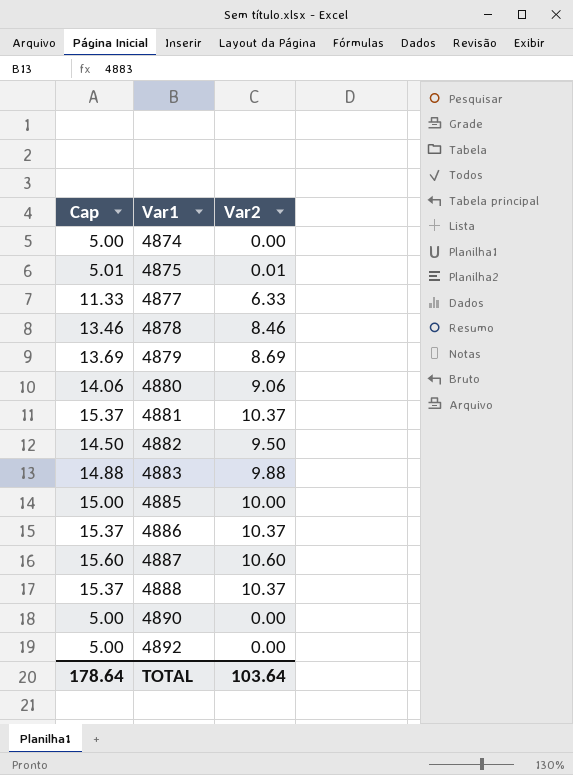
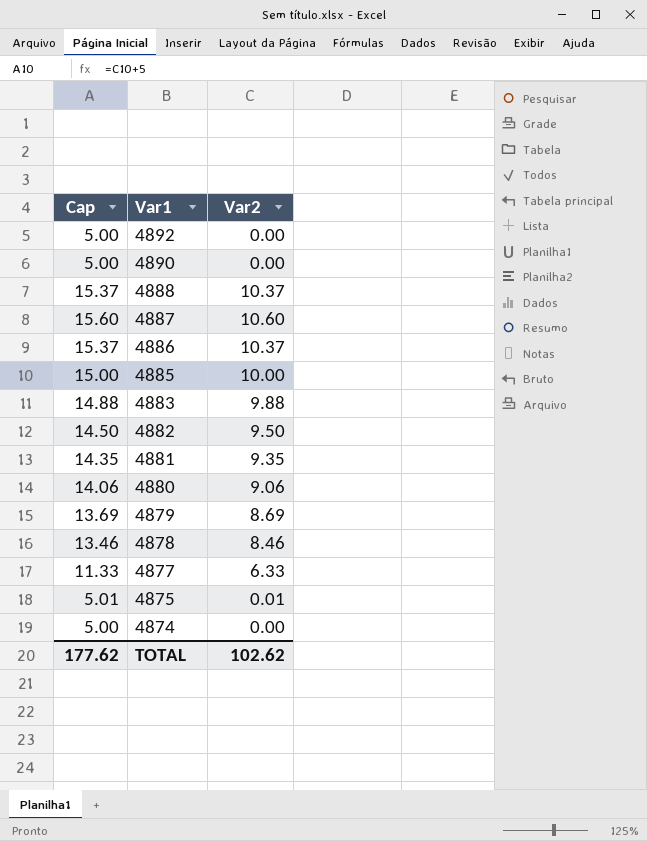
row order: Var1 ascending -> Var1 descending
4881 | Cap: 15.37 -> 14.35
4881 | Var2: 10.37 -> 9.35
TOTAL | Cap: 178.64 -> 177.62
TOTAL | Var2: 103.64 -> 102.62

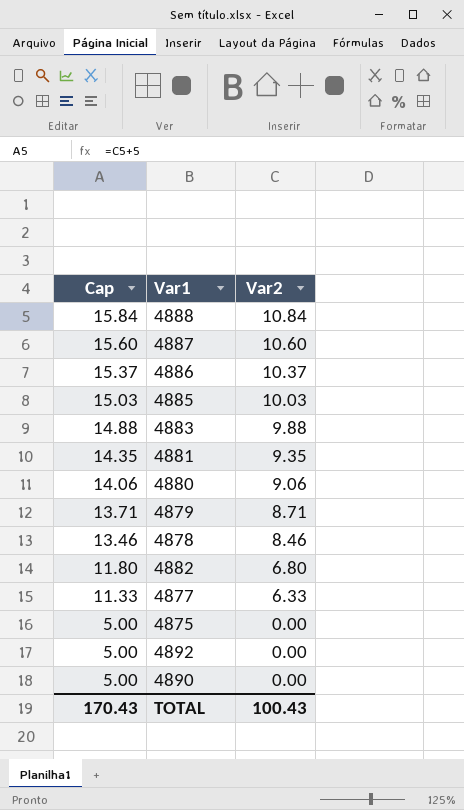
row order: Var1 descending -> Cap descending
row 4874: 5.00 | 0.00 -> none
4888 | Cap: 15.37 -> 15.84
4888 | Var2: 10.37 -> 10.84
4885 | Cap: 15.00 -> 15.03
4885 | Var2: 10.00 -> 10.03
4879 | Cap: 13.69 -> 13.71
4879 | Var2: 8.69 -> 8.71
4882 | Cap: 14.50 -> 11.80
4882 | Var2: 9.50 -> 6.80
4875 | Cap: 5.01 -> 5.00
4875 | Var2: 0.01 -> 0.00
TOTAL | Cap: 177.62 -> 170.43
TOTAL | Var2: 102.62 -> 100.43

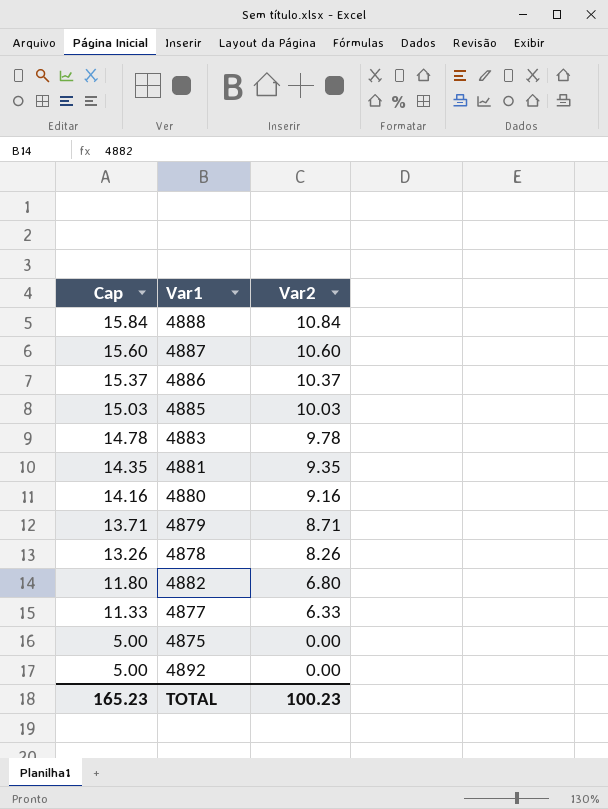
row 4890: 5.00 | 0.00 -> none
4883 | Cap: 14.88 -> 14.78
4883 | Var2: 9.88 -> 9.78
4880 | Cap: 14.06 -> 14.16
4880 | Var2: 9.06 -> 9.16
4878 | Cap: 13.46 -> 13.26
4878 | Var2: 8.46 -> 8.26
TOTAL | Cap: 170.43 -> 165.23
TOTAL | Var2: 100.43 -> 100.23

